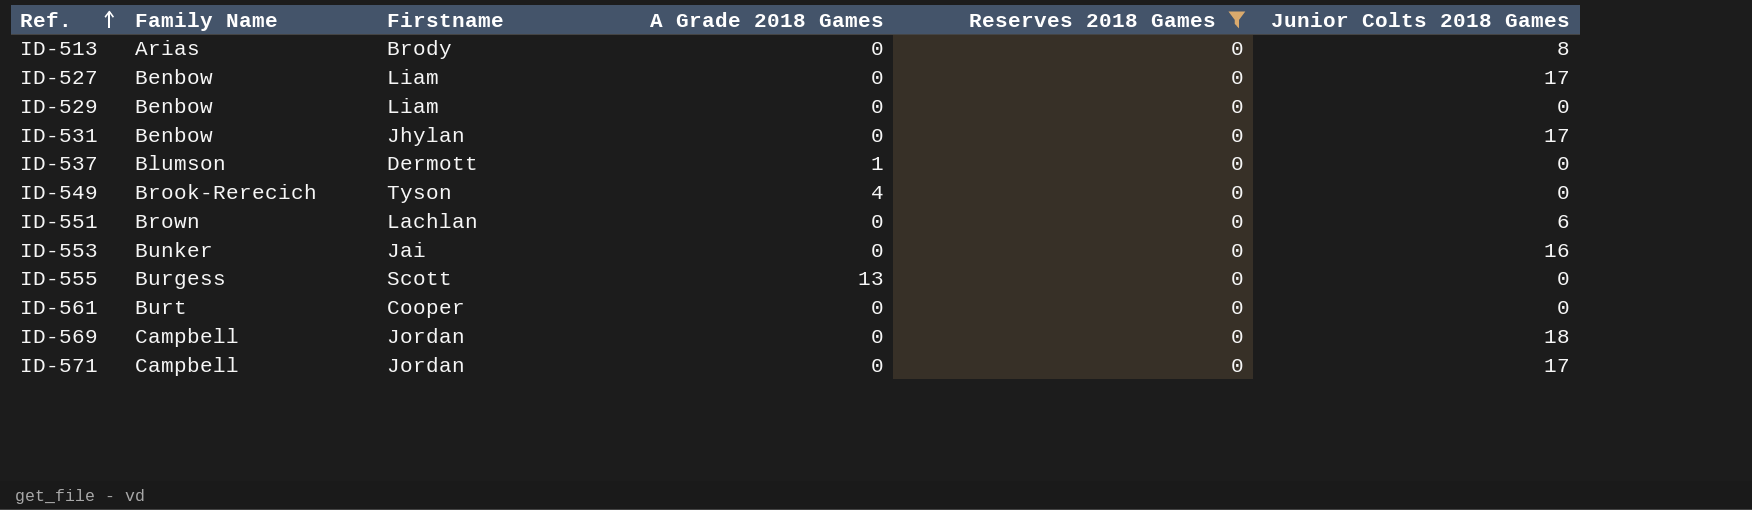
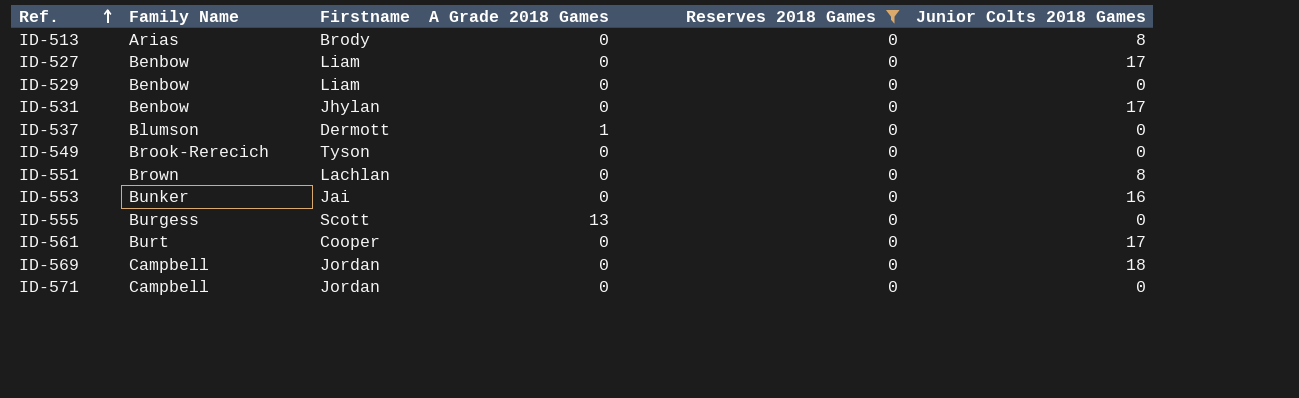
ID-549 | A Grade 2018 Games: 4 -> 0
ID-551 | Junior Colts 2018 Games: 6 -> 8
ID-561 | Junior Colts 2018 Games: 0 -> 17
ID-571 | Junior Colts 2018 Games: 17 -> 0

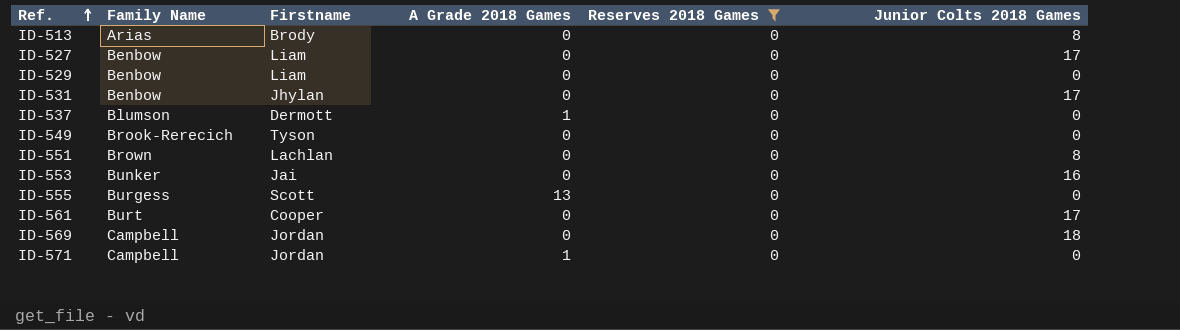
ID-571 | A Grade 2018 Games: 0 -> 1

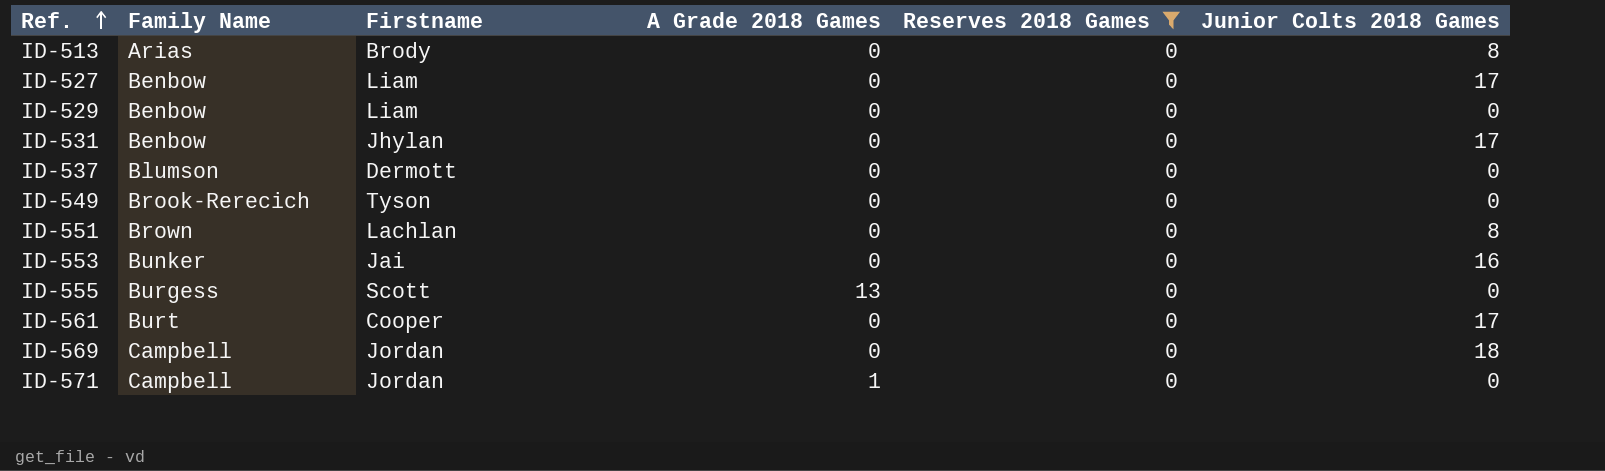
ID-537 | A Grade 2018 Games: 1 -> 0

